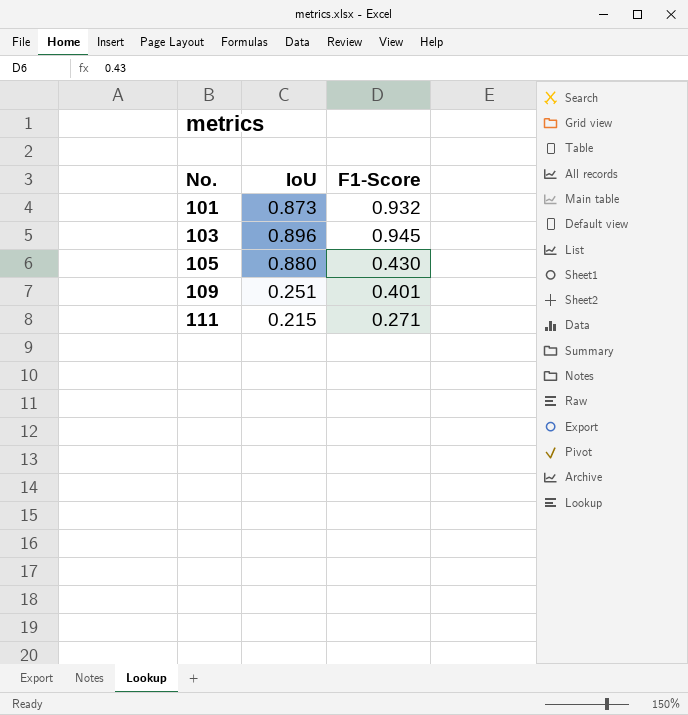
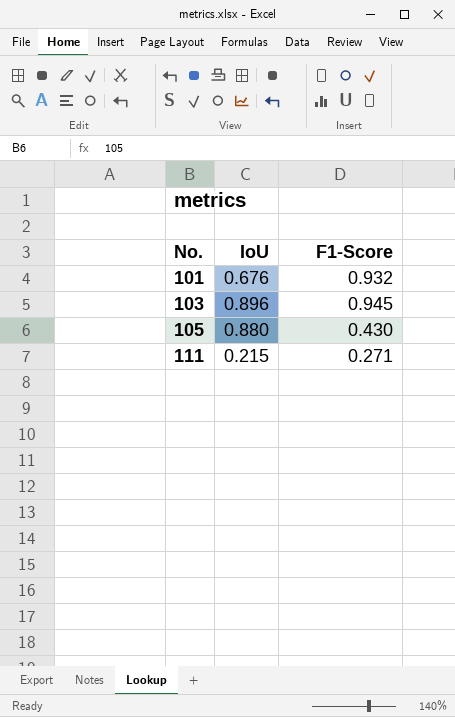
row 109: 0.251 | 0.401 -> none
101 | IoU: 0.873 -> 0.676

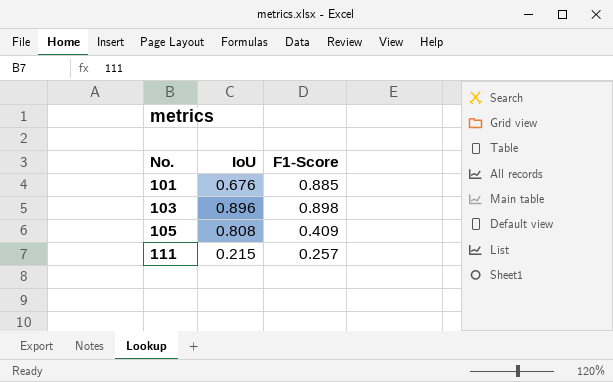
101 | F1-Score: 0.932 -> 0.885
103 | F1-Score: 0.945 -> 0.898
105 | IoU: 0.880 -> 0.808
105 | F1-Score: 0.430 -> 0.409
111 | F1-Score: 0.271 -> 0.257

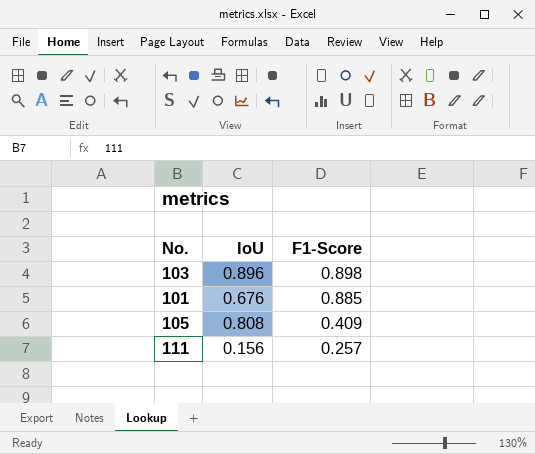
row order: No. ascending -> F1-Score descending
111 | IoU: 0.215 -> 0.156

